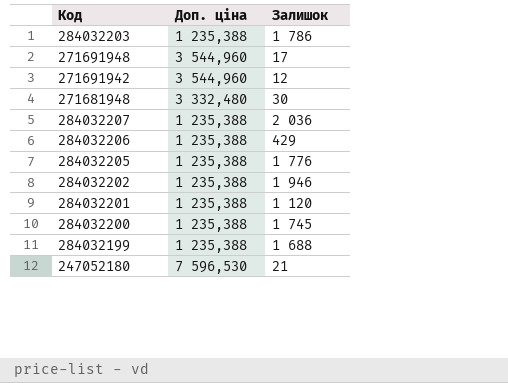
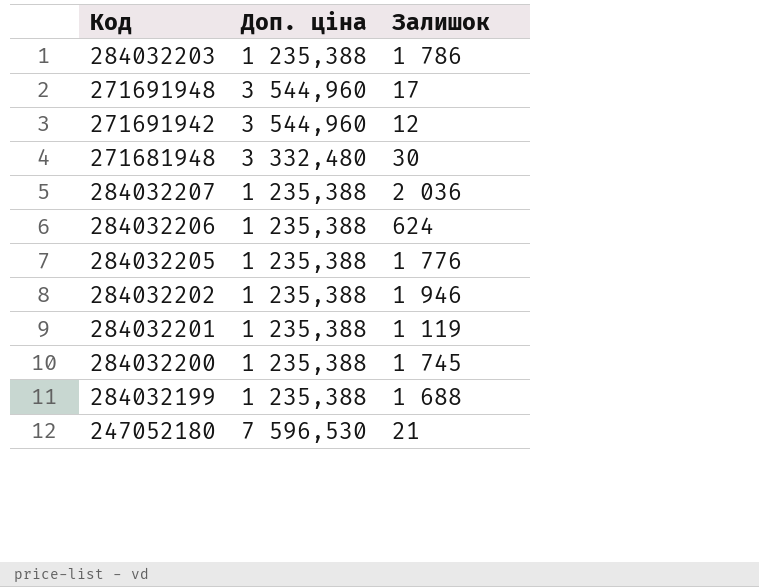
284032206 | Залишок: 429 -> 624
284032201 | Залишок: 1 120 -> 1 119

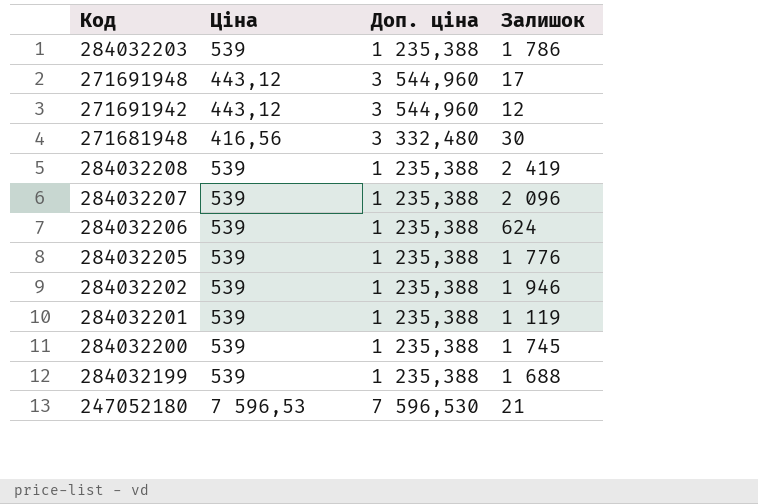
column Ціна | position: none -> 2
row 284032208: none -> 539 | 1 235,388 | 2 419
284032207 | Залишок: 2 036 -> 2 096

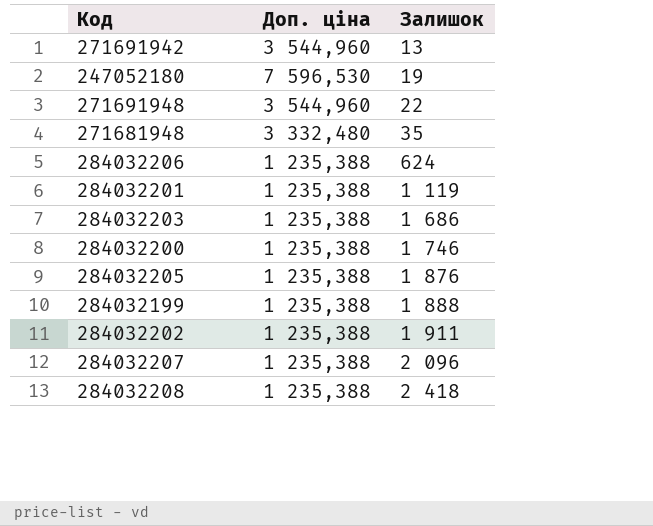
row order: none -> Залишок ascending
column Ціна | position: 2 -> none
271691942 | Залишок: 12 -> 13
247052180 | Залишок: 21 -> 19
271691948 | Залишок: 17 -> 22
271681948 | Залишок: 30 -> 35
284032203 | Залишок: 1 786 -> 1 686
284032200 | Залишок: 1 745 -> 1 746
284032205 | Залишок: 1 776 -> 1 876
284032199 | Залишок: 1 688 -> 1 888
284032202 | Залишок: 1 946 -> 1 911
284032208 | Залишок: 2 419 -> 2 418

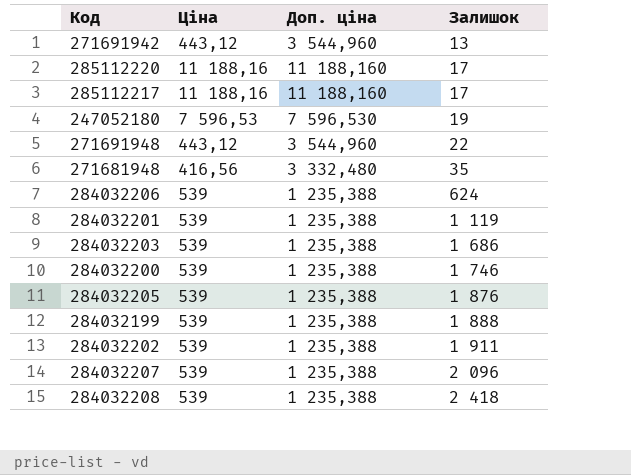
column Ціна | position: none -> 2
row 285112220: none -> 11 188,16 | 11 188,160 | 17
row 285112217: none -> 11 188,16 | 11 188,160 | 17

